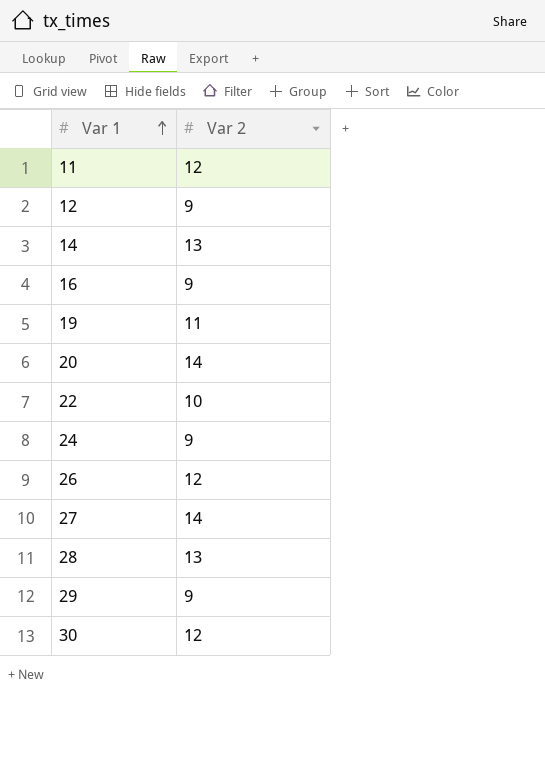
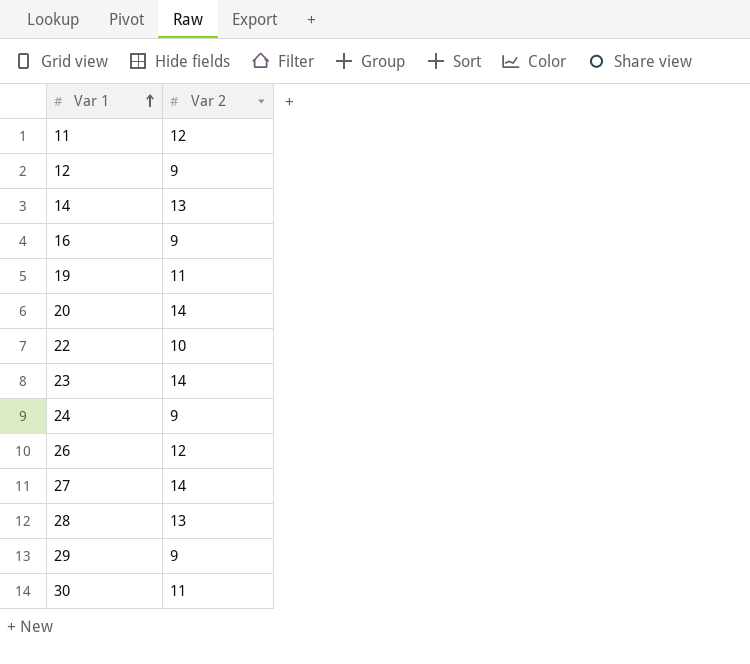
row 23: none -> 14
30 | Var 2: 12 -> 11

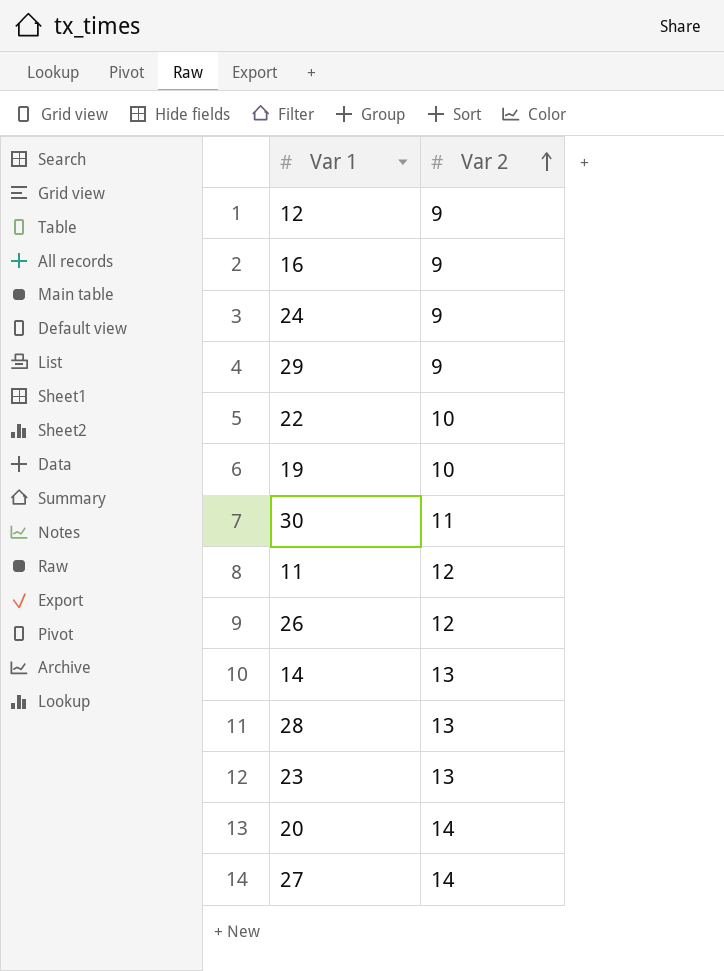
row order: Var 1 ascending -> Var 2 ascending
19 | Var 2: 11 -> 10
23 | Var 2: 14 -> 13

